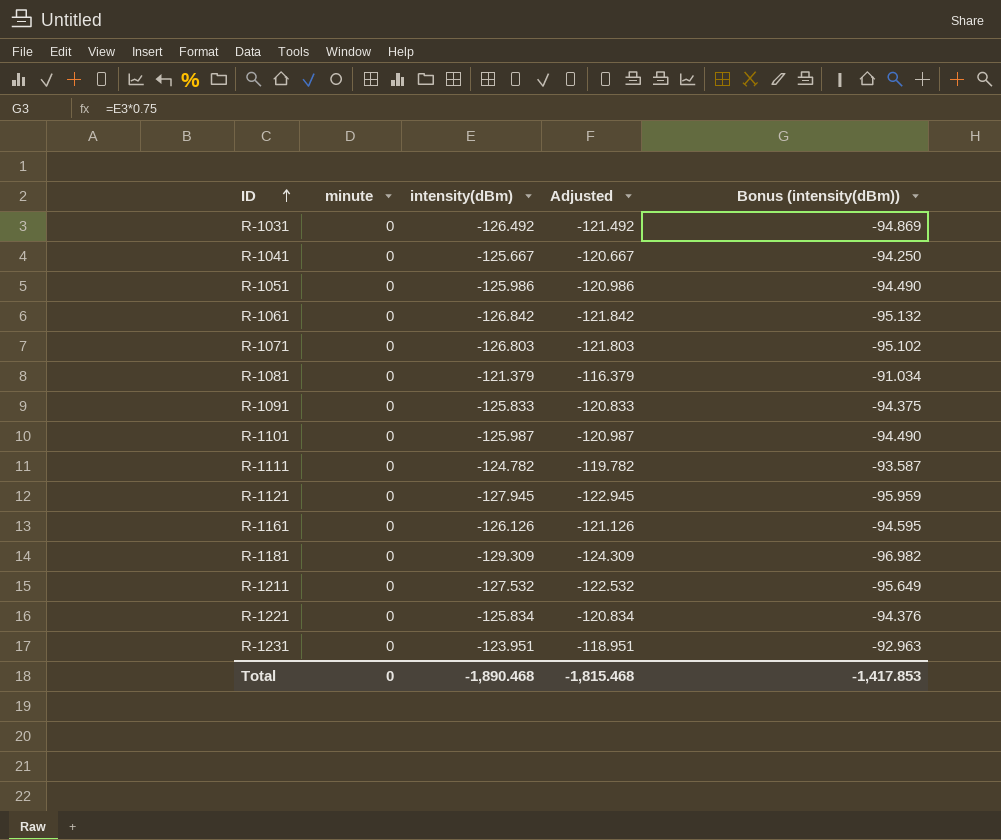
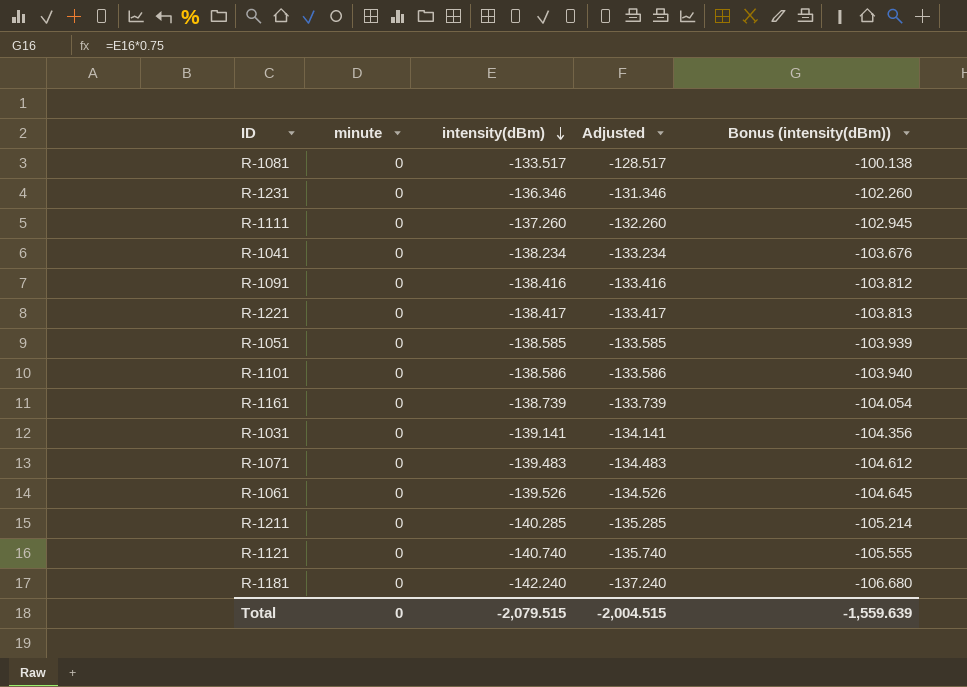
row order: ID ascending -> intensity(dBm) descending
R-1081 | intensity(dBm): -121.379 -> -133.517
R-1081 | Adjusted: -116.379 -> -128.517
R-1081 | Bonus (intensity(dBm)): -91.034 -> -100.138
R-1231 | intensity(dBm): -123.951 -> -136.346
R-1231 | Adjusted: -118.951 -> -131.346
R-1231 | Bonus (intensity(dBm)): -92.963 -> -102.260
R-1111 | intensity(dBm): -124.782 -> -137.260
R-1111 | Adjusted: -119.782 -> -132.260
R-1111 | Bonus (intensity(dBm)): -93.587 -> -102.945
R-1041 | intensity(dBm): -125.667 -> -138.234
R-1041 | Adjusted: -120.667 -> -133.234
R-1041 | Bonus (intensity(dBm)): -94.250 -> -103.676
R-1091 | intensity(dBm): -125.833 -> -138.416
R-1091 | Adjusted: -120.833 -> -133.416
R-1091 | Bonus (intensity(dBm)): -94.375 -> -103.812
R-1221 | intensity(dBm): -125.834 -> -138.417
R-1221 | Adjusted: -120.834 -> -133.417
R-1221 | Bonus (intensity(dBm)): -94.376 -> -103.813
R-1051 | intensity(dBm): -125.986 -> -138.585
R-1051 | Adjusted: -120.986 -> -133.585
R-1051 | Bonus (intensity(dBm)): -94.490 -> -103.939
R-1101 | intensity(dBm): -125.987 -> -138.586
R-1101 | Adjusted: -120.987 -> -133.586
R-1101 | Bonus (intensity(dBm)): -94.490 -> -103.940
R-1161 | intensity(dBm): -126.126 -> -138.739
R-1161 | Adjusted: -121.126 -> -133.739
R-1161 | Bonus (intensity(dBm)): -94.595 -> -104.054
R-1031 | intensity(dBm): -126.492 -> -139.141
R-1031 | Adjusted: -121.492 -> -134.141
R-1031 | Bonus (intensity(dBm)): -94.869 -> -104.356
R-1071 | intensity(dBm): -126.803 -> -139.483
R-1071 | Adjusted: -121.803 -> -134.483
R-1071 | Bonus (intensity(dBm)): -95.102 -> -104.612
R-1061 | intensity(dBm): -126.842 -> -139.526
R-1061 | Adjusted: -121.842 -> -134.526
R-1061 | Bonus (intensity(dBm)): -95.132 -> -104.645
R-1211 | intensity(dBm): -127.532 -> -140.285
R-1211 | Adjusted: -122.532 -> -135.285
R-1211 | Bonus (intensity(dBm)): -95.649 -> -105.214
R-1121 | intensity(dBm): -127.945 -> -140.740
R-1121 | Adjusted: -122.945 -> -135.740
R-1121 | Bonus (intensity(dBm)): -95.959 -> -105.555
R-1181 | intensity(dBm): -129.309 -> -142.240
R-1181 | Adjusted: -124.309 -> -137.240
R-1181 | Bonus (intensity(dBm)): -96.982 -> -106.680
Total | intensity(dBm): -1,890.468 -> -2,079.515
Total | Adjusted: -1,815.468 -> -2,004.515
Total | Bonus (intensity(dBm)): -1,417.853 -> -1,559.639

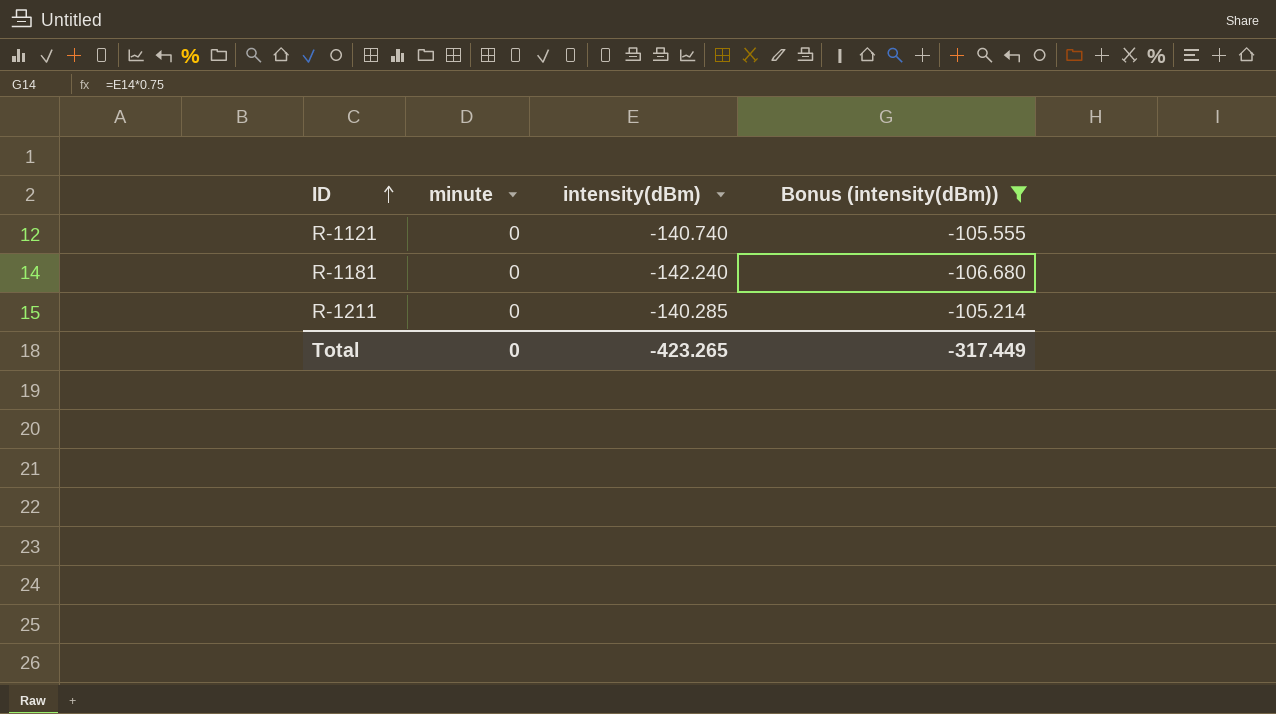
filter: none -> Bonus (intensity(dBm)) <= -105.214
row order: intensity(dBm) descending -> ID ascending
column Adjusted | formula: [intensity(dBm)] + 5 -> none
Total | intensity(dBm): -2,079.515 -> -423.265
Total | Bonus (intensity(dBm)): -1,559.639 -> -317.449

